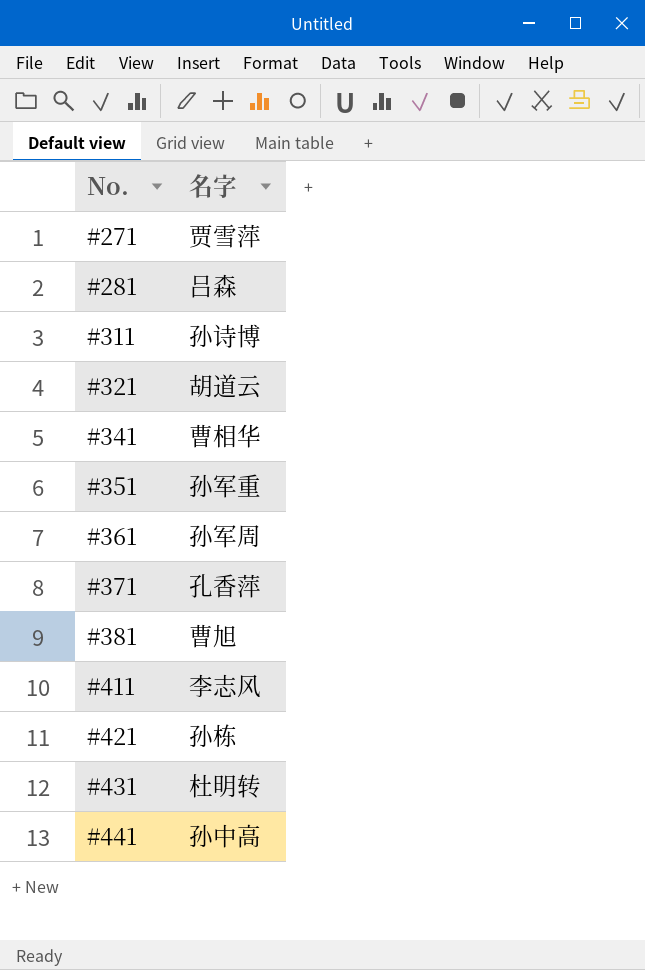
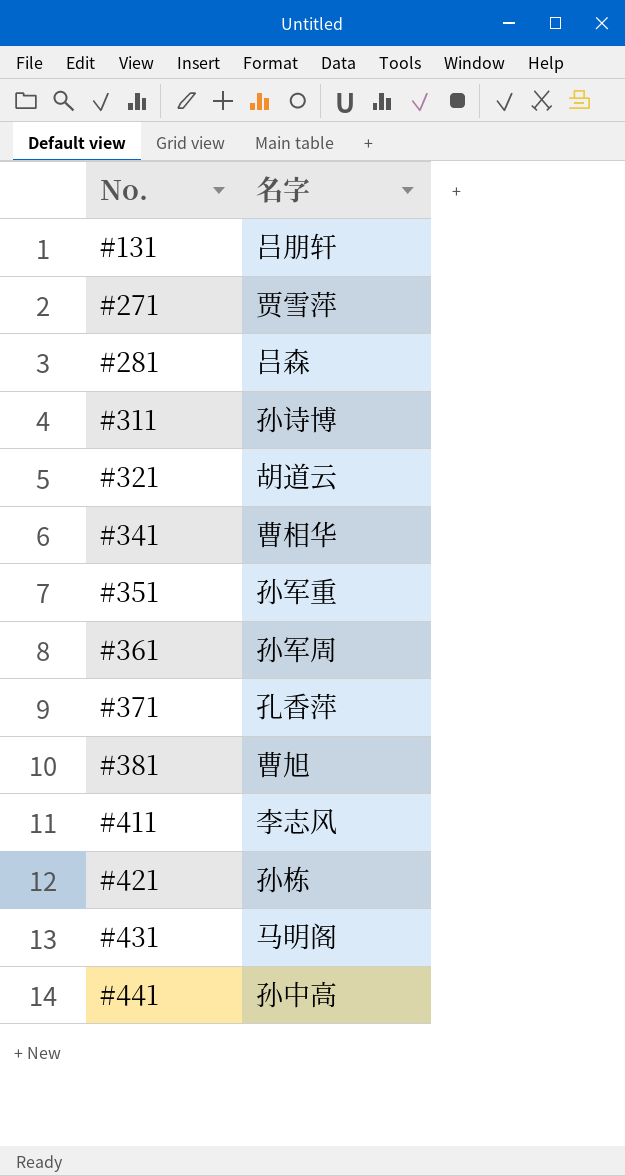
row #131: none -> 吕朋轩
#431 | 名字: 杜明转 -> 马明阁

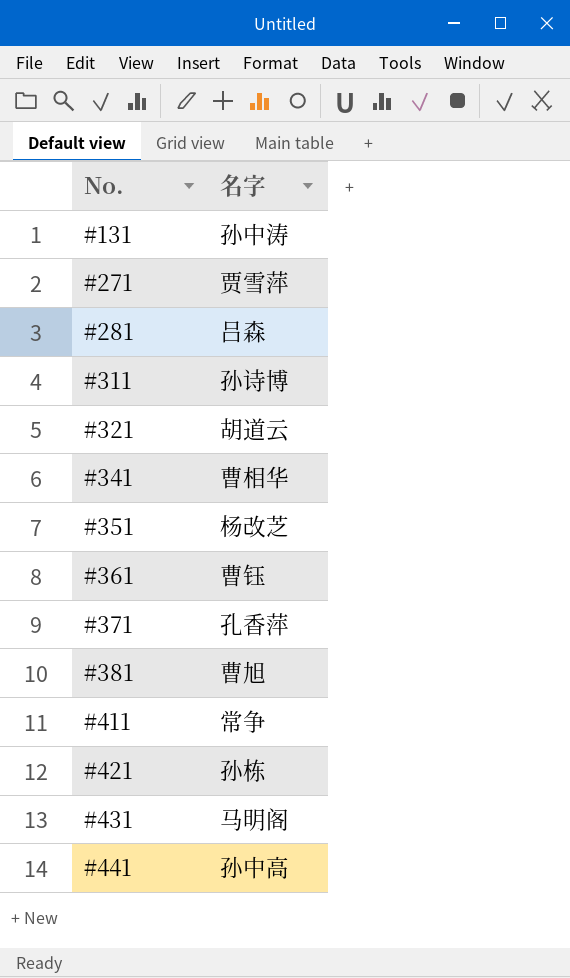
#131 | 名字: 吕朋轩 -> 孙中涛
#351 | 名字: 孙军重 -> 杨改芝
#361 | 名字: 孙军周 -> 曹钰
#411 | 名字: 李志风 -> 常争

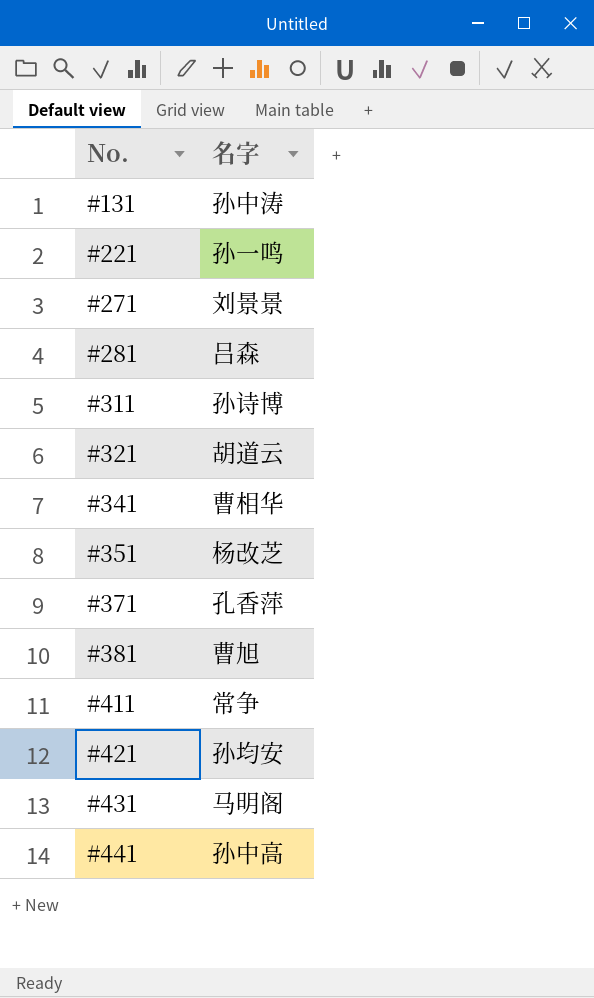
row #361: 曹钰 -> none
row #221: none -> 孙一鸣
#271 | 名字: 贾雪萍 -> 刘景景
#421 | 名字: 孙栋 -> 孙均安

